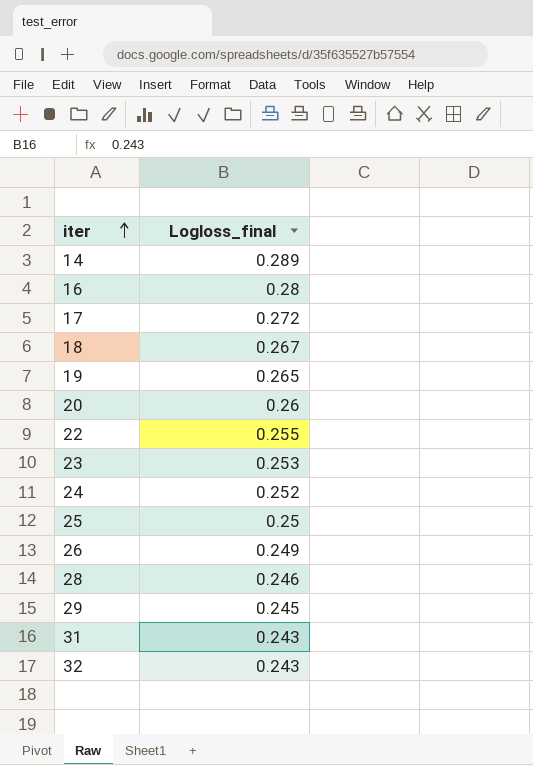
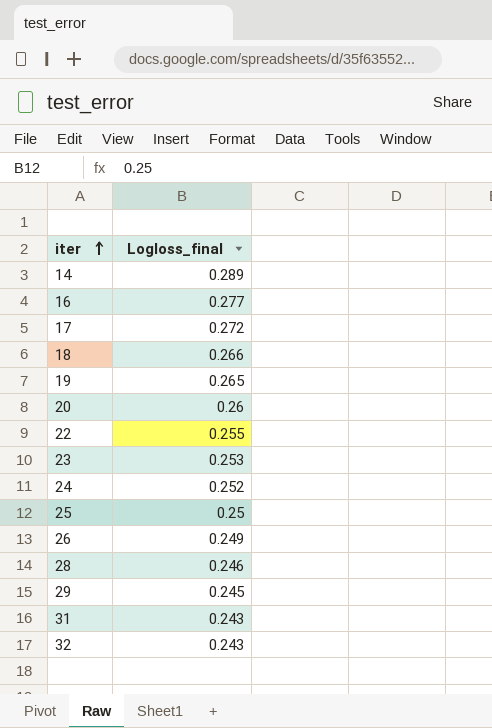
16 | Logloss_final: 0.28 -> 0.277
18 | Logloss_final: 0.267 -> 0.266

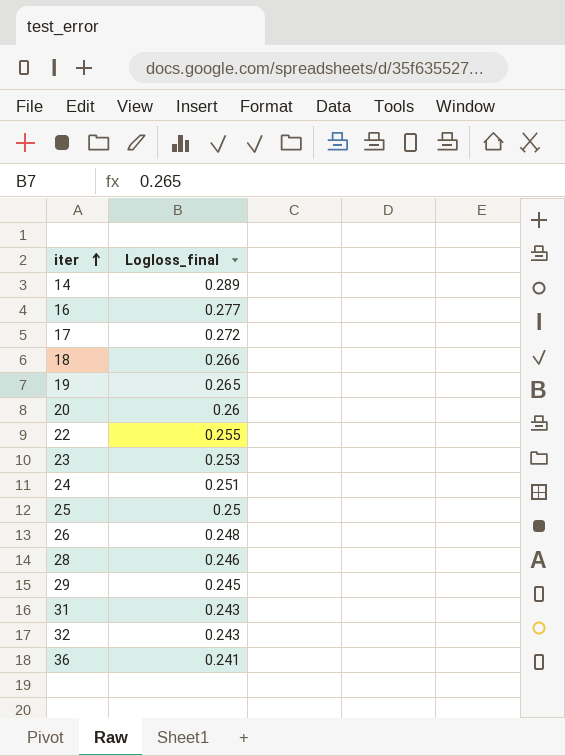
24 | Logloss_final: 0.252 -> 0.251
26 | Logloss_final: 0.249 -> 0.248
row 36: none -> 0.241

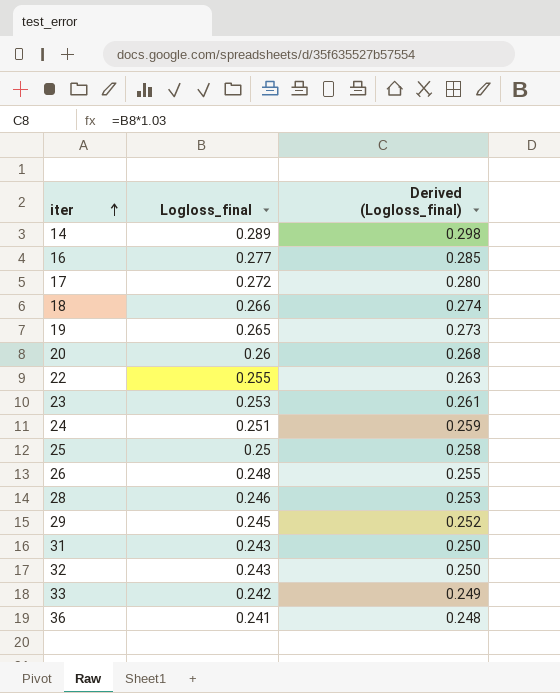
column Derived (Logloss_final) | formula: none -> [Logloss_final] * 1.03
row 33: none -> 0.242 | 0.249

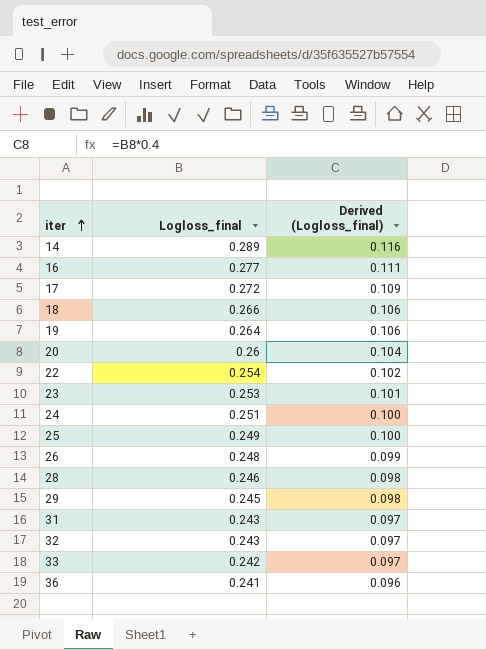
column Derived (Logloss_final) | formula: [Logloss_final] * 1.03 -> [Logloss_final] * 0.4
19 | Logloss_final: 0.265 -> 0.264
22 | Logloss_final: 0.255 -> 0.254
25 | Logloss_final: 0.25 -> 0.249

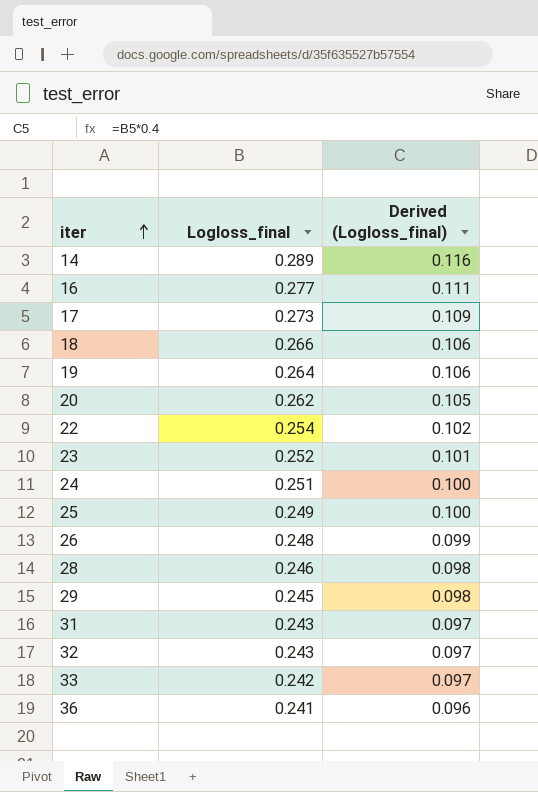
17 | Logloss_final: 0.272 -> 0.273
20 | Logloss_final: 0.26 -> 0.262
20 | Derived (Logloss_final): 0.104 -> 0.105
23 | Logloss_final: 0.253 -> 0.252

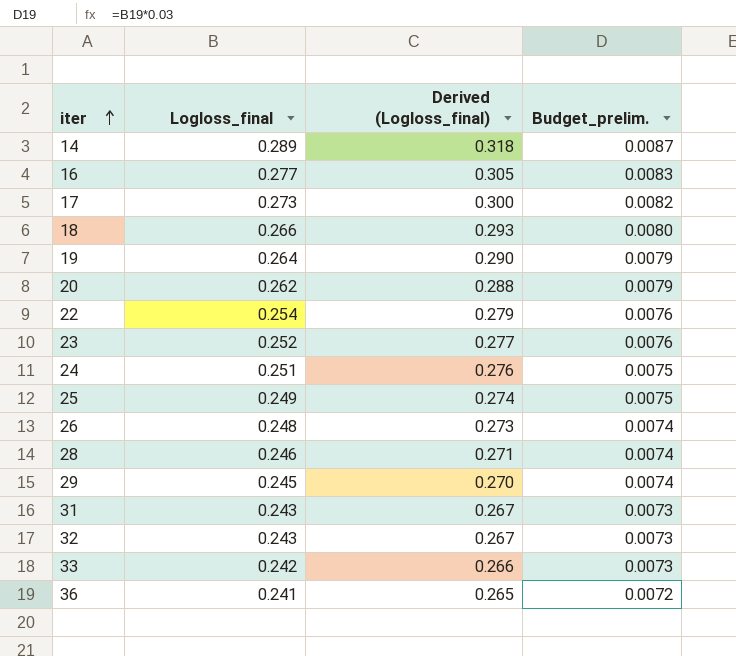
column Derived (Logloss_final) | formula: [Logloss_final] * 0.4 -> [Logloss_final] * 1.1
column Budget_prelim. | formula: none -> [Logloss_final] * 0.03

